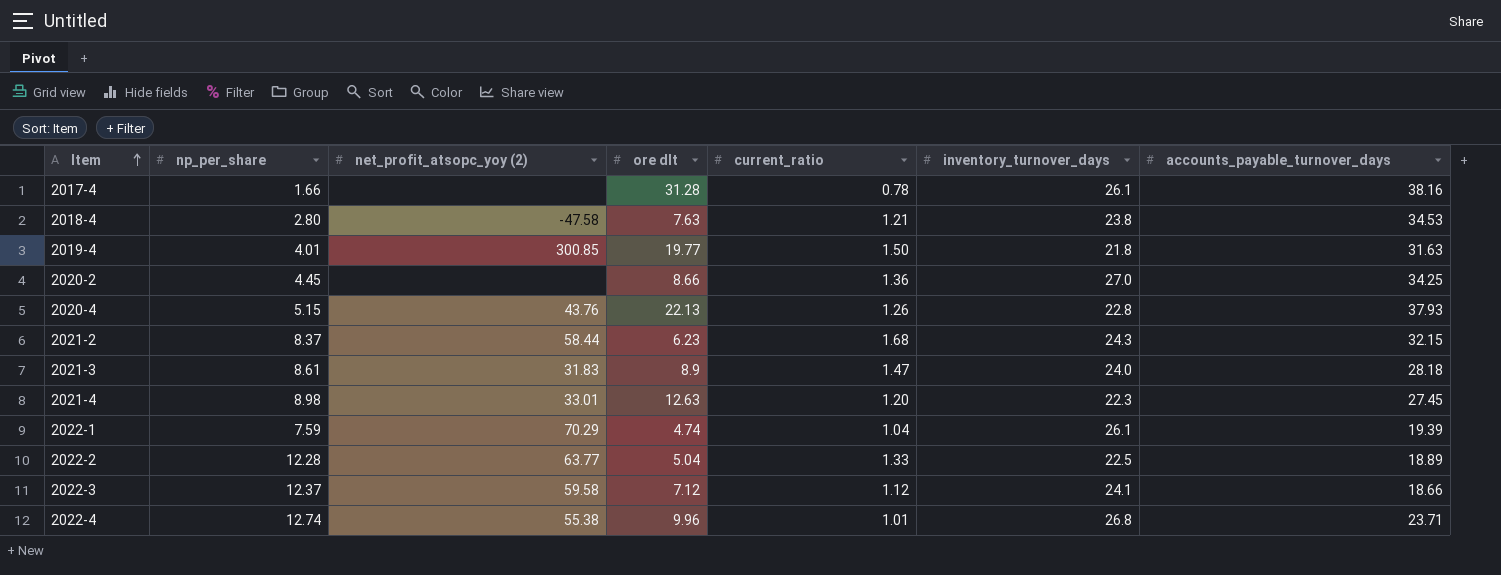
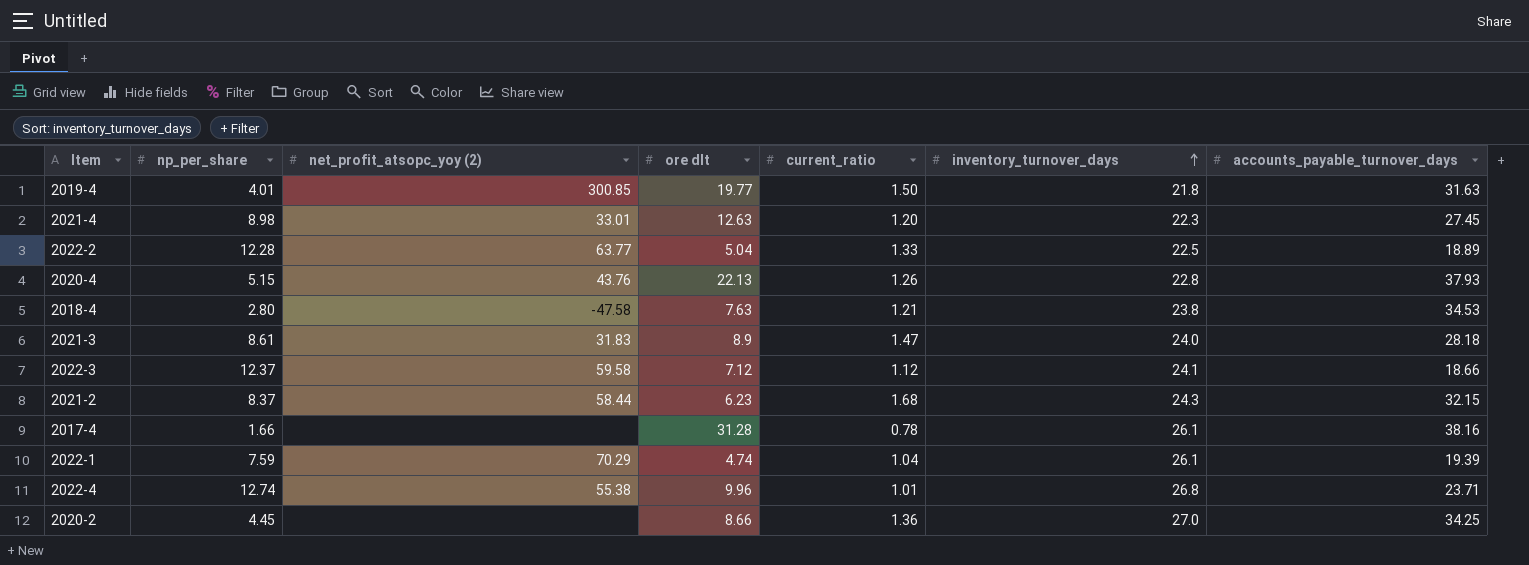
row order: Item ascending -> inventory_turnover_days ascending

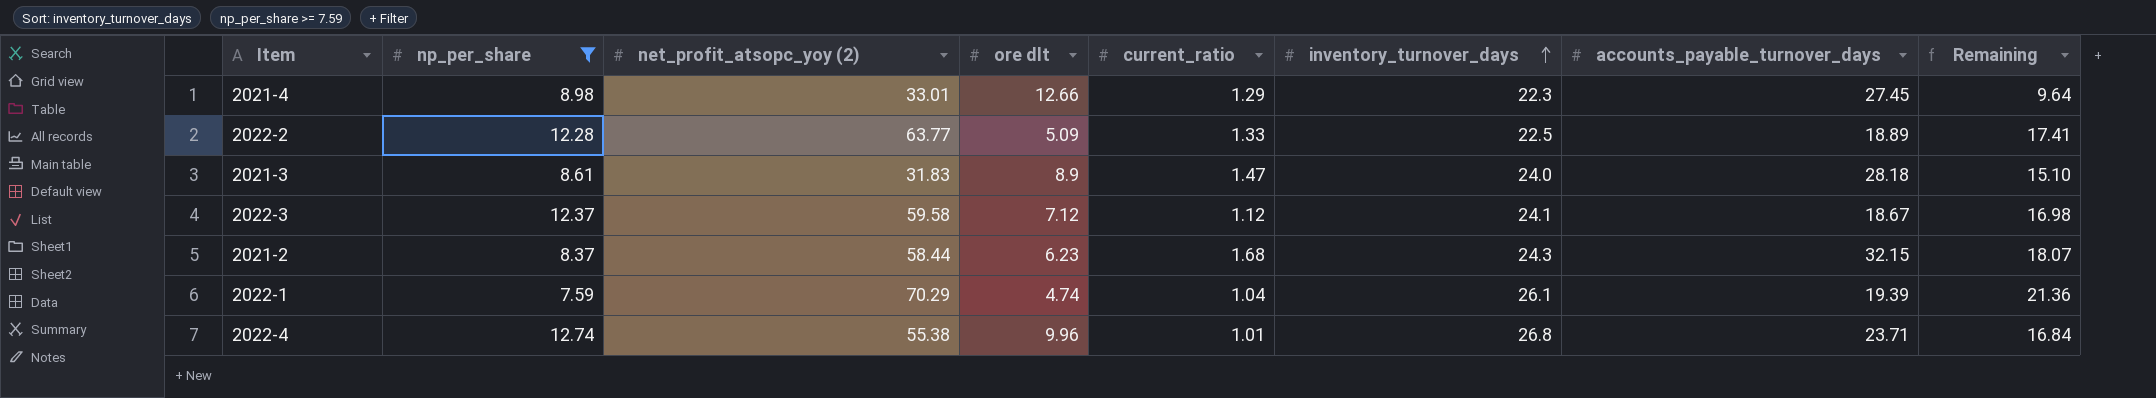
filter: none -> np_per_share >= 7.59
column Remaining | formula: none -> [inventory_turnover_days] - [ore dlt]
2021-4 | ore dlt: 12.63 -> 12.66
2021-4 | current_ratio: 1.20 -> 1.29
2022-2 | ore dlt: 5.04 -> 5.09
2022-3 | accounts_payable_turnover_days: 18.66 -> 18.67

